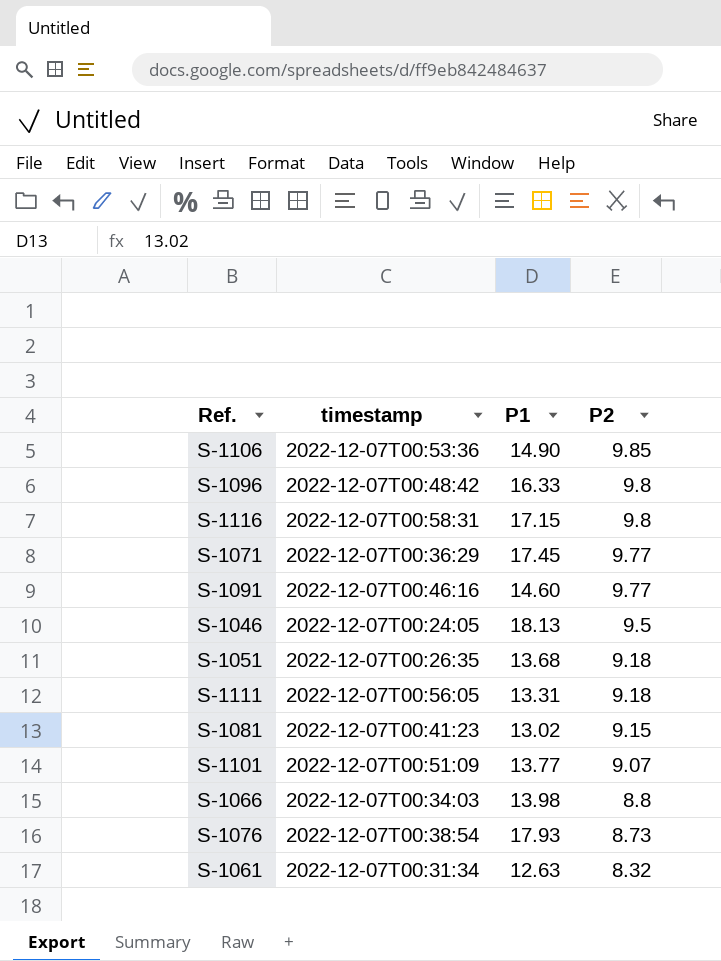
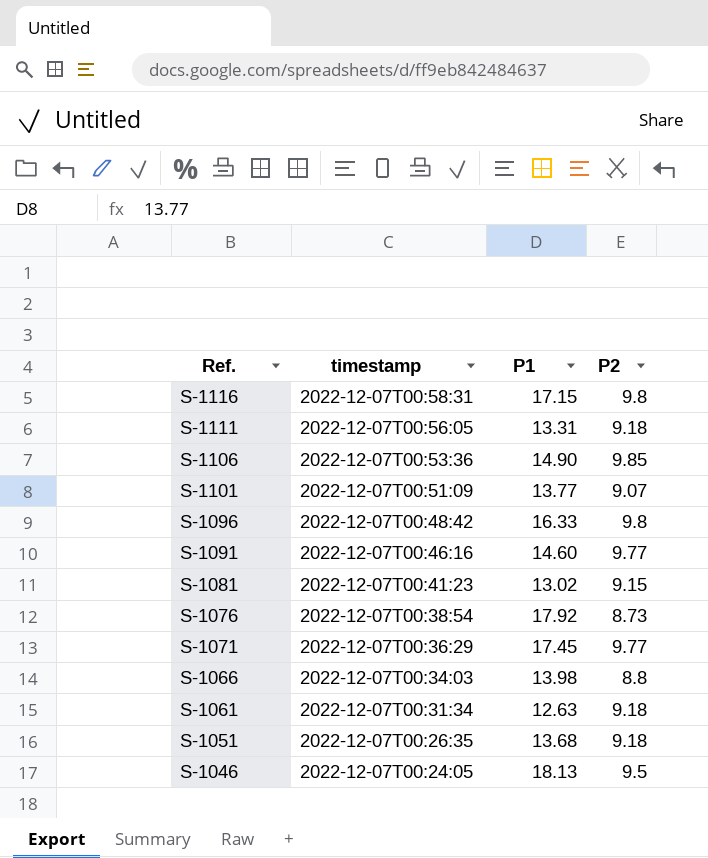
row order: P2 descending -> Ref. descending
S-1076 | P1: 17.93 -> 17.92
S-1061 | P2: 8.32 -> 9.18

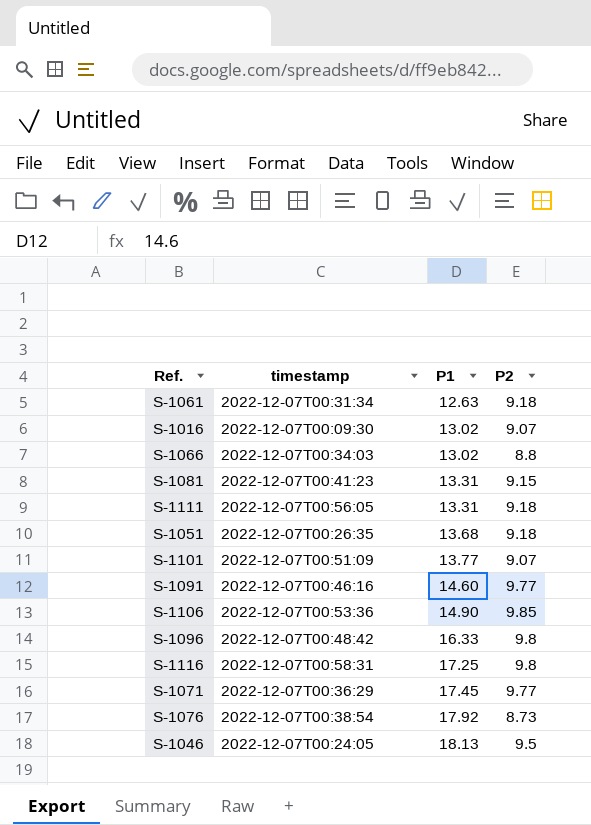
row order: Ref. descending -> P1 ascending
row S-1016: none -> 2022-12-07T00:09:30 | 13.02 | 9.07
S-1066 | P1: 13.98 -> 13.02
S-1081 | P1: 13.02 -> 13.31
S-1116 | P1: 17.15 -> 17.25

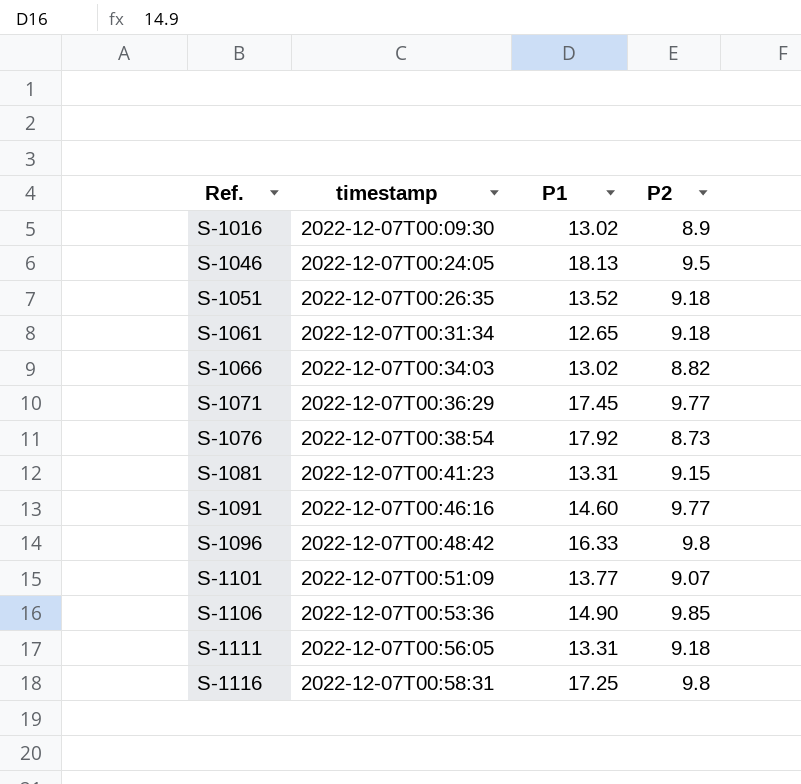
row order: P1 ascending -> Ref. ascending
S-1016 | P2: 9.07 -> 8.9
S-1051 | P1: 13.68 -> 13.52
S-1061 | P1: 12.63 -> 12.65
S-1066 | P2: 8.8 -> 8.82

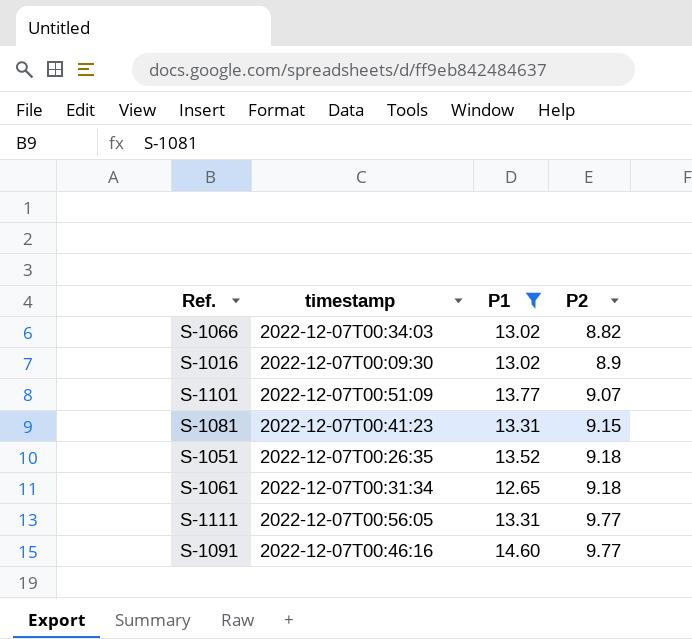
filter: none -> P1 <= 14.60
row order: Ref. ascending -> P2 ascending
S-1111 | P2: 9.18 -> 9.77

